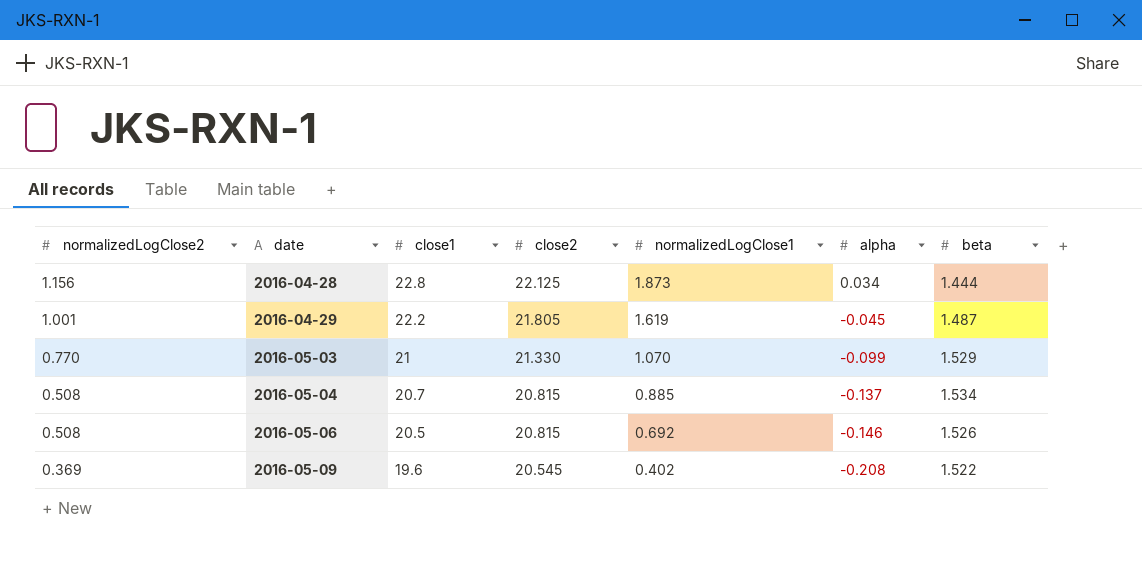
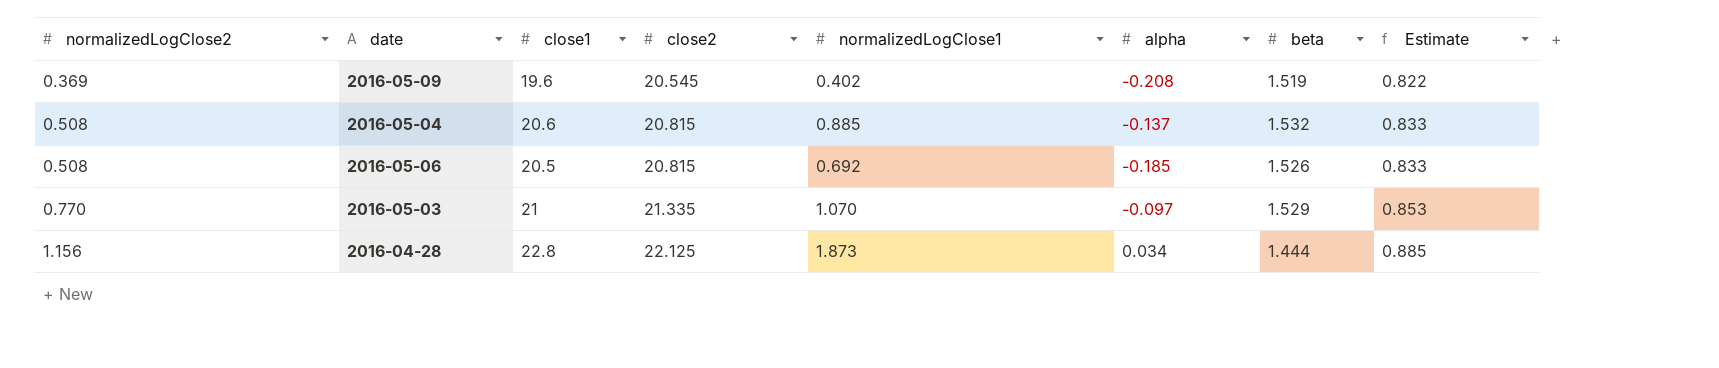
row order: normalizedLogClose2 descending -> normalizedLogClose2 ascending
column Estimate | formula: none -> [close2] * 0.04
row 2016-04-29: 1.001 | 22.2 | 21.805 | 1.619 | -0.045 | 1.487 -> none
2016-05-09 | beta: 1.522 -> 1.519
2016-05-04 | close1: 20.7 -> 20.6
2016-05-04 | beta: 1.534 -> 1.532
2016-05-06 | alpha: -0.146 -> -0.185
2016-05-03 | close2: 21.330 -> 21.335
2016-05-03 | alpha: -0.099 -> -0.097

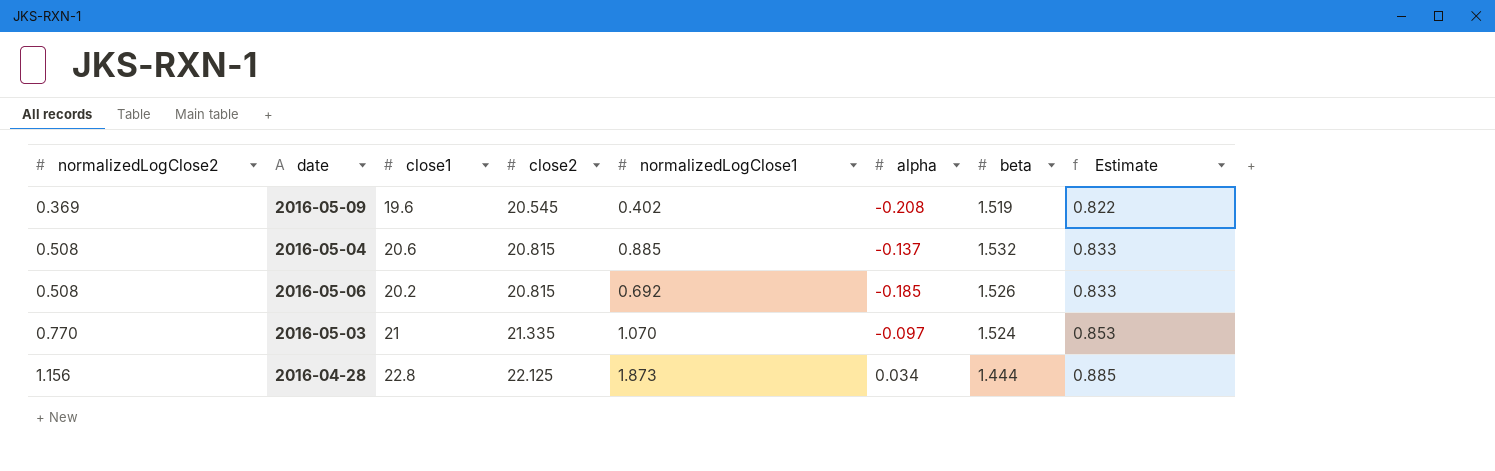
2016-05-06 | close1: 20.5 -> 20.2
2016-05-03 | beta: 1.529 -> 1.524

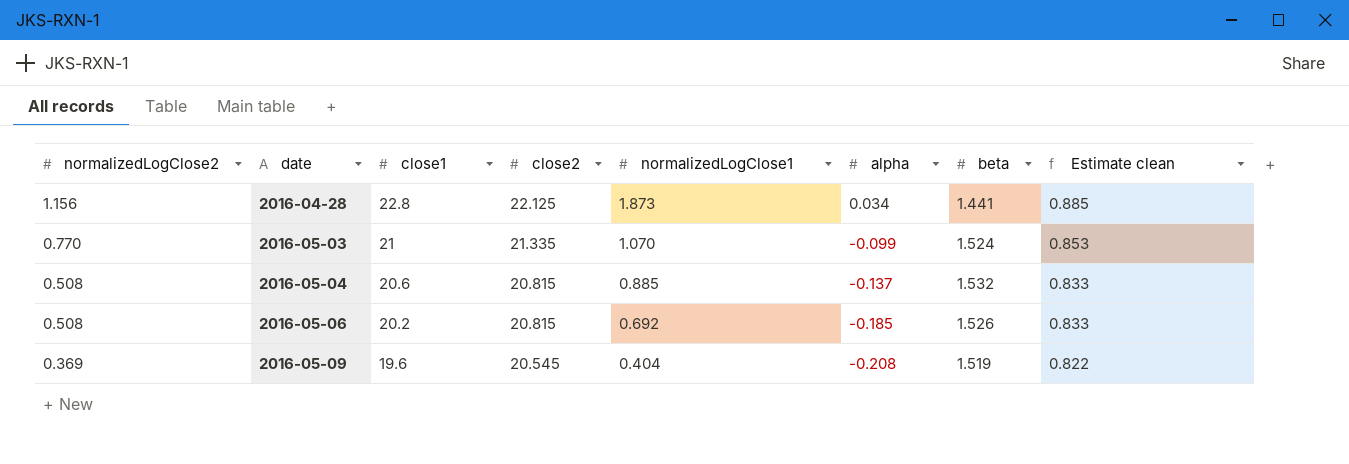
row order: normalizedLogClose2 ascending -> normalizedLogClose2 descending
column name: Estimate -> Estimate clean
2016-04-28 | beta: 1.444 -> 1.441
2016-05-03 | alpha: -0.097 -> -0.099
2016-05-09 | normalizedLogClose1: 0.402 -> 0.404

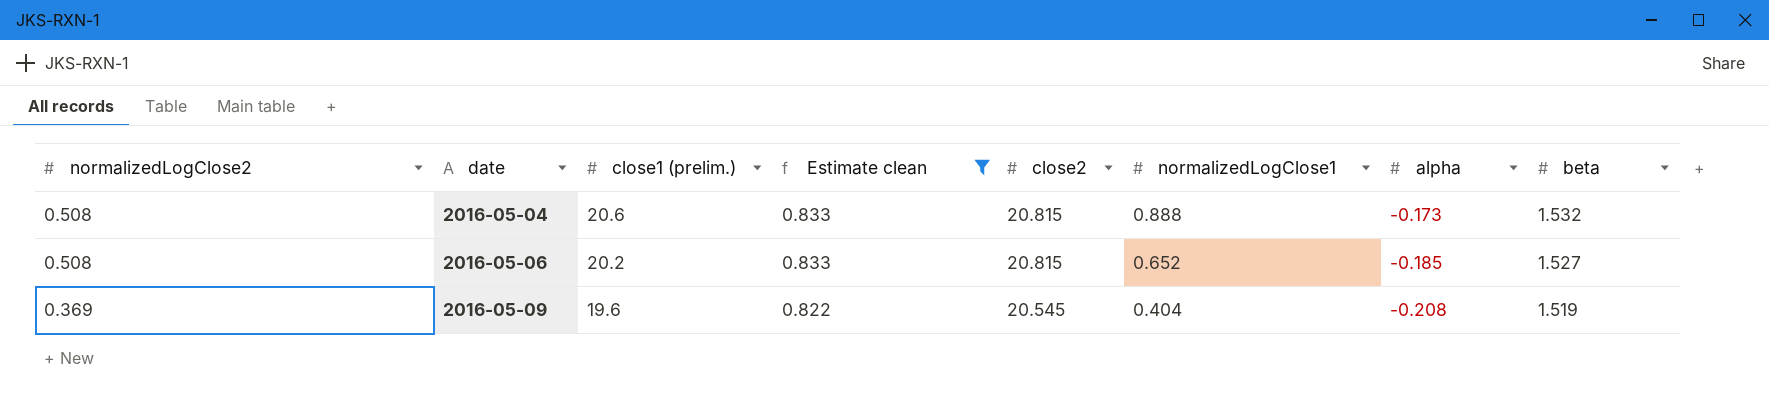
filter: none -> Estimate clean <= 0.833
column name: close1 -> close1 (prelim.)
column Estimate clean | position: 8 -> 4
2016-05-04 | normalizedLogClose1: 0.885 -> 0.888
2016-05-04 | alpha: -0.137 -> -0.173
2016-05-06 | normalizedLogClose1: 0.692 -> 0.652
2016-05-06 | beta: 1.526 -> 1.527

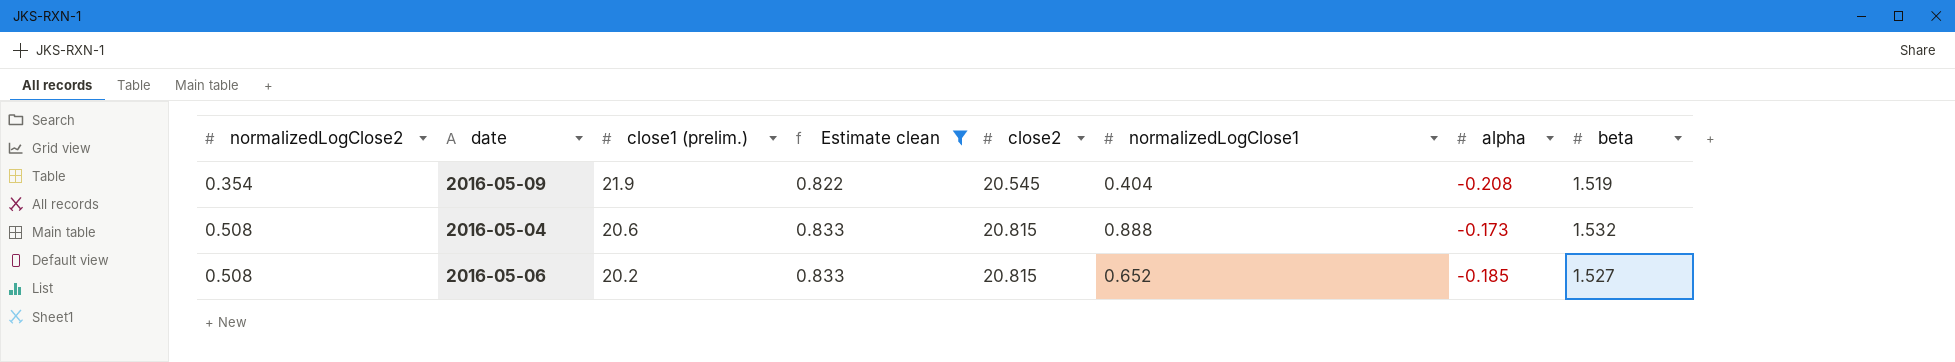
row order: normalizedLogClose2 descending -> normalizedLogClose2 ascending
2016-05-09 | normalizedLogClose2: 0.369 -> 0.354
2016-05-09 | close1 (prelim.): 19.6 -> 21.9

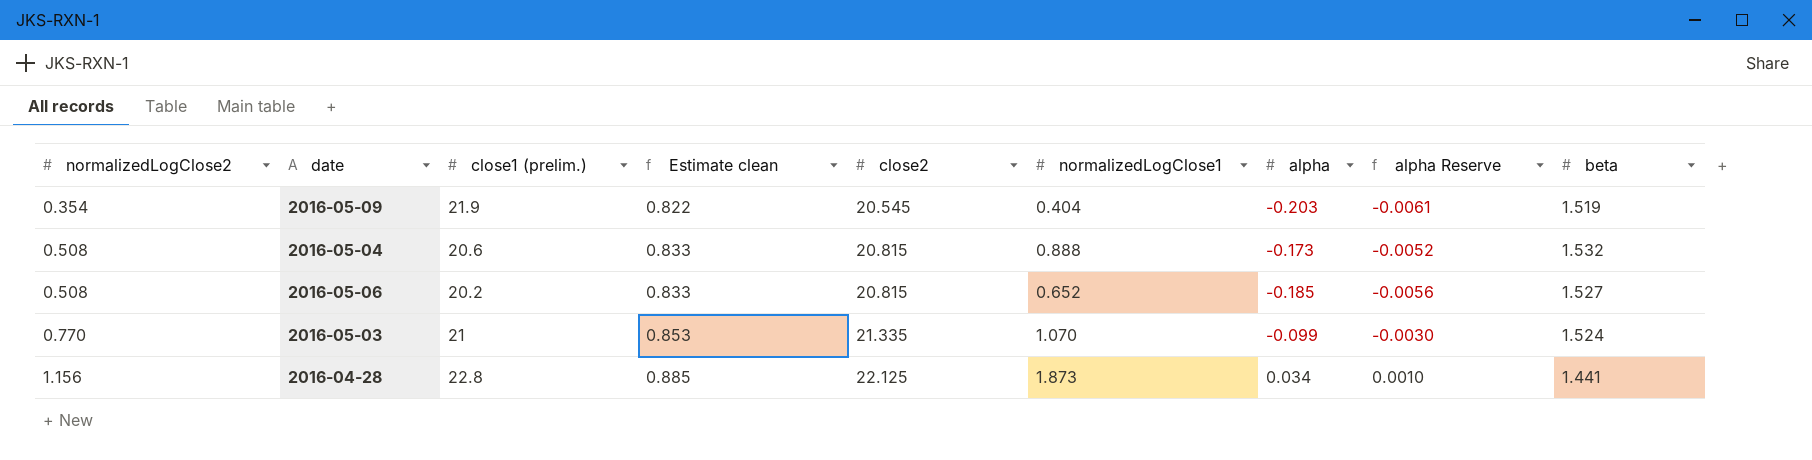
filter: Estimate clean <= 0.833 -> none
column alpha Reserve | formula: none -> [alpha] * 0.03
2016-05-09 | alpha: -0.208 -> -0.203

